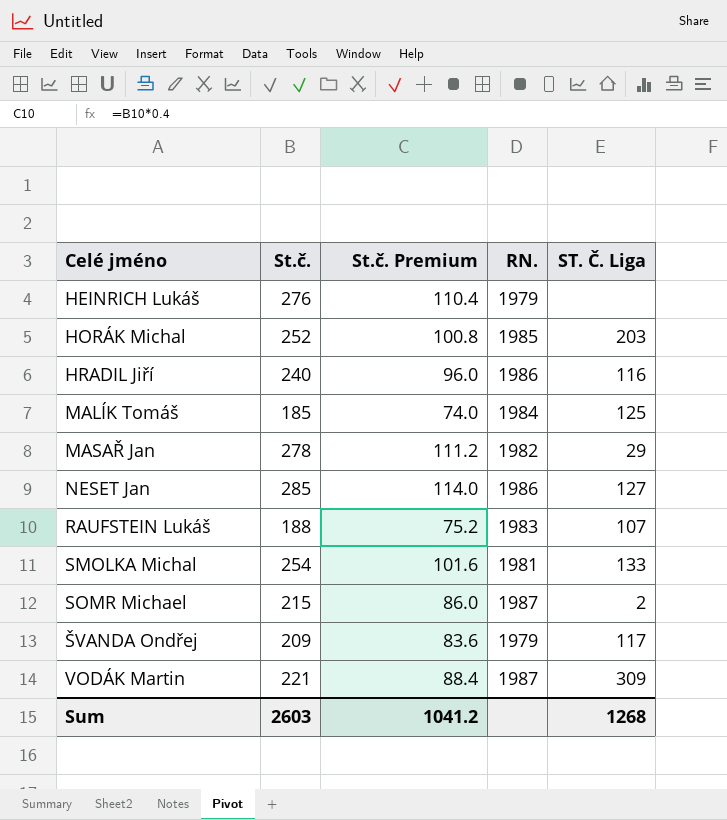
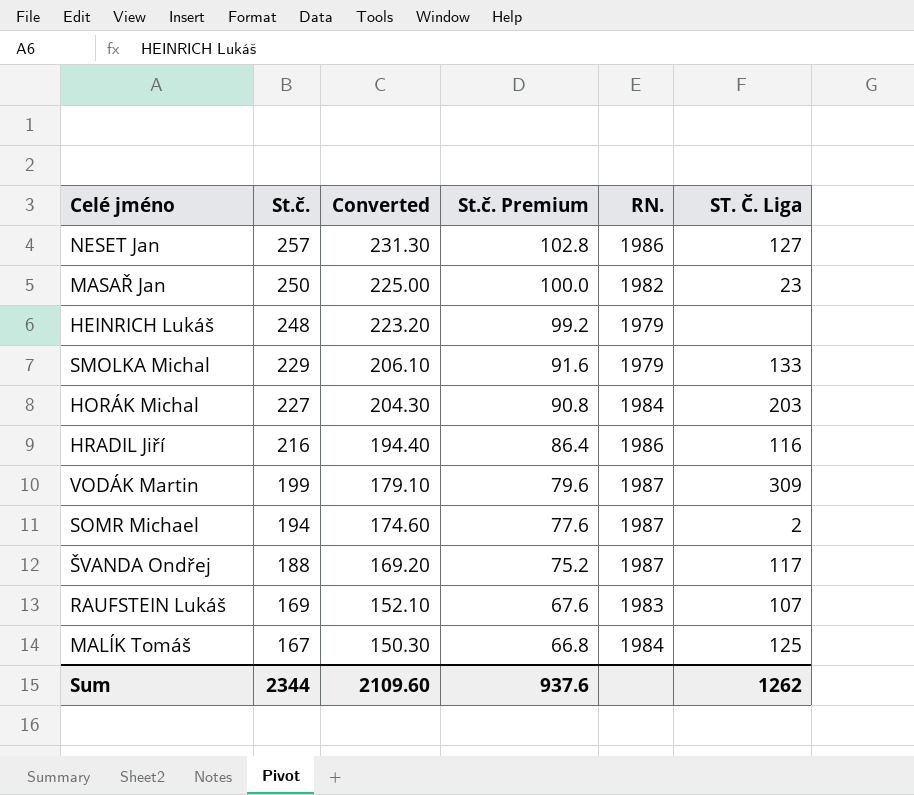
row order: Celé jméno ascending -> St.č. descending
column Converted | formula: none -> [St.č.] * 0.9
NESET Jan | St.č.: 285 -> 257
NESET Jan | St.č. Premium: 114.0 -> 102.8
MASAŘ Jan | St.č.: 278 -> 250
MASAŘ Jan | St.č. Premium: 111.2 -> 100.0
MASAŘ Jan | ST. Č. Liga: 29 -> 23
HEINRICH Lukáš | St.č.: 276 -> 248
HEINRICH Lukáš | St.č. Premium: 110.4 -> 99.2
SMOLKA Michal | St.č.: 254 -> 229
SMOLKA Michal | St.č. Premium: 101.6 -> 91.6
SMOLKA Michal | RN.: 1981 -> 1979
HORÁK Michal | St.č.: 252 -> 227
HORÁK Michal | St.č. Premium: 100.8 -> 90.8
HORÁK Michal | RN.: 1985 -> 1984
HRADIL Jiří | St.č.: 240 -> 216
HRADIL Jiří | St.č. Premium: 96.0 -> 86.4
VODÁK Martin | St.č.: 221 -> 199
VODÁK Martin | St.č. Premium: 88.4 -> 79.6
SOMR Michael | St.č.: 215 -> 194
SOMR Michael | St.č. Premium: 86.0 -> 77.6
ŠVANDA Ondřej | St.č.: 209 -> 188
ŠVANDA Ondřej | St.č. Premium: 83.6 -> 75.2
ŠVANDA Ondřej | RN.: 1979 -> 1987
RAUFSTEIN Lukáš | St.č.: 188 -> 169
RAUFSTEIN Lukáš | St.č. Premium: 75.2 -> 67.6
MALÍK Tomáš | St.č.: 185 -> 167
MALÍK Tomáš | St.č. Premium: 74.0 -> 66.8
Sum | St.č.: 2603 -> 2344
Sum | St.č. Premium: 1041.2 -> 937.6
Sum | ST. Č. Liga: 1268 -> 1262

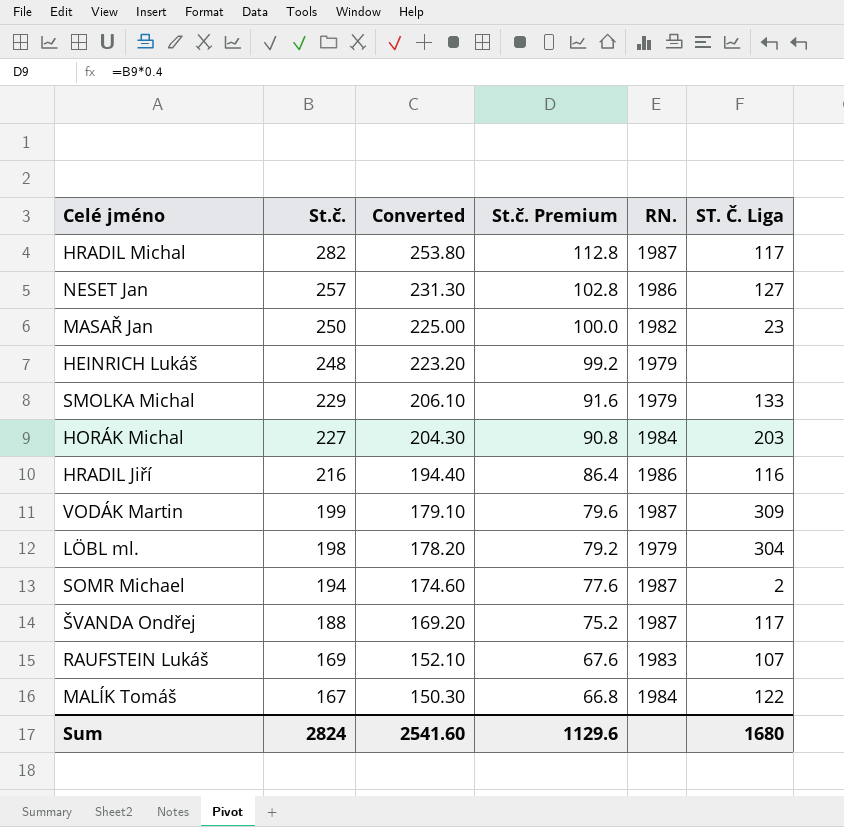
row HRADIL Michal: none -> 282 | 253.80 | 112.8 | 1987 | 117
row LÖBL ml.: none -> 198 | 178.20 | 79.2 | 1979 | 304
MALÍK Tomáš | ST. Č. Liga: 125 -> 122
Sum | St.č.: 2344 -> 2824
Sum | Converted: 2109.60 -> 2541.60
Sum | St.č. Premium: 937.6 -> 1129.6
Sum | ST. Č. Liga: 1262 -> 1680

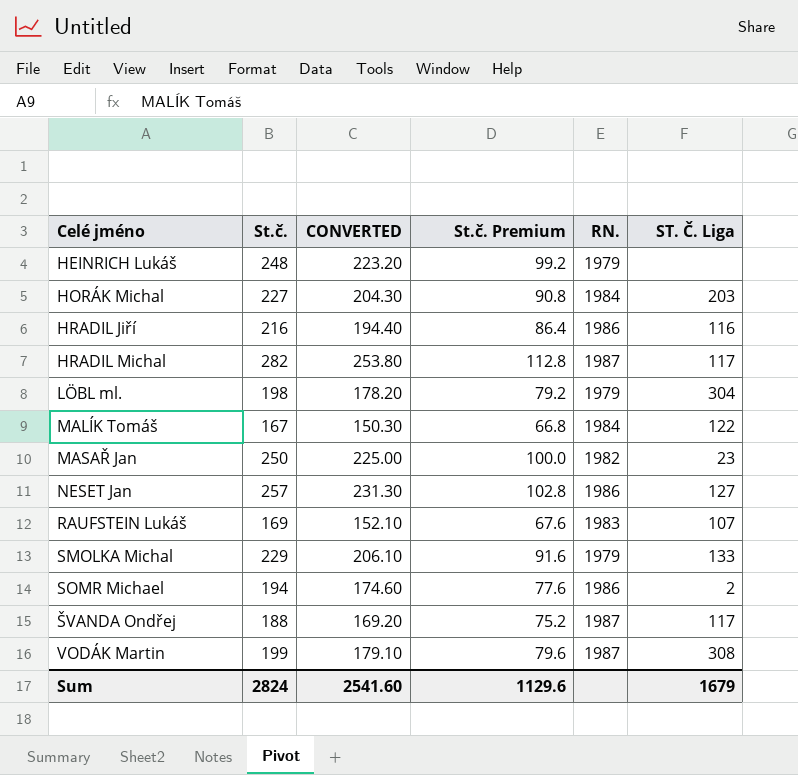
row order: St.č. descending -> Celé jméno ascending
column name: Converted -> CONVERTED
SOMR Michael | RN.: 1987 -> 1986
VODÁK Martin | ST. Č. Liga: 309 -> 308
Sum | ST. Č. Liga: 1680 -> 1679

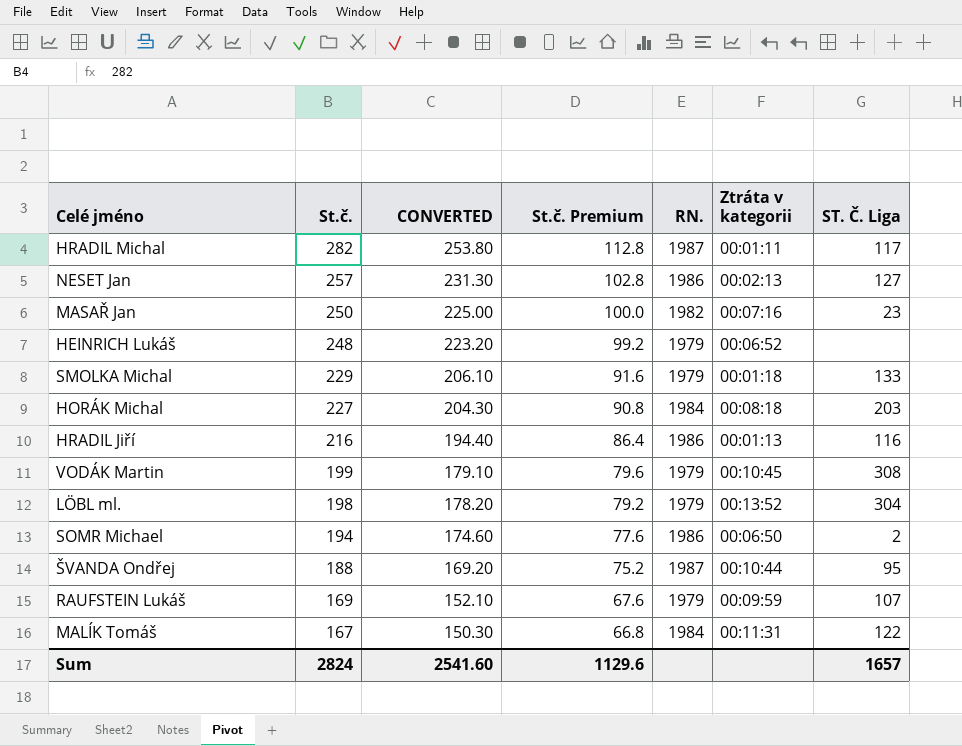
row order: Celé jméno ascending -> St.č. descending
column Ztráta v kategorii | position: none -> 6
VODÁK Martin | RN.: 1987 -> 1979
ŠVANDA Ondřej | ST. Č. Liga: 117 -> 95
RAUFSTEIN Lukáš | RN.: 1983 -> 1979
Sum | ST. Č. Liga: 1679 -> 1657

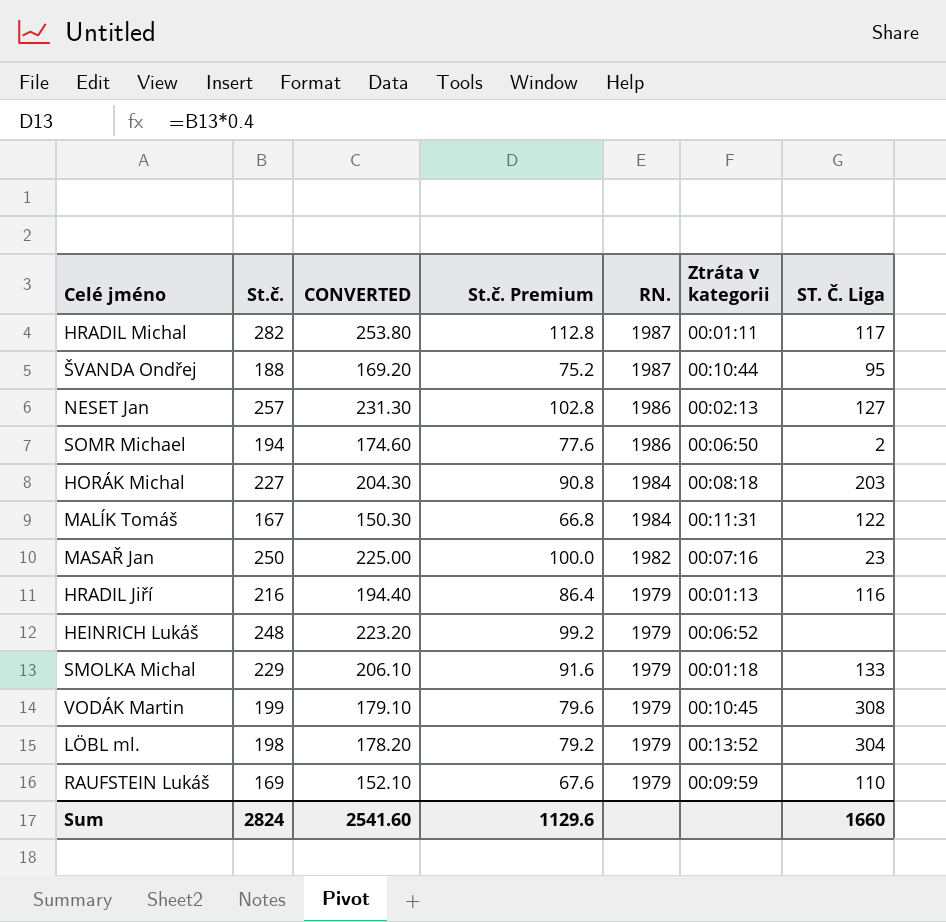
row order: St.č. descending -> RN. descending
HRADIL Jiří | RN.: 1986 -> 1979
RAUFSTEIN Lukáš | ST. Č. Liga: 107 -> 110
Sum | ST. Č. Liga: 1657 -> 1660

